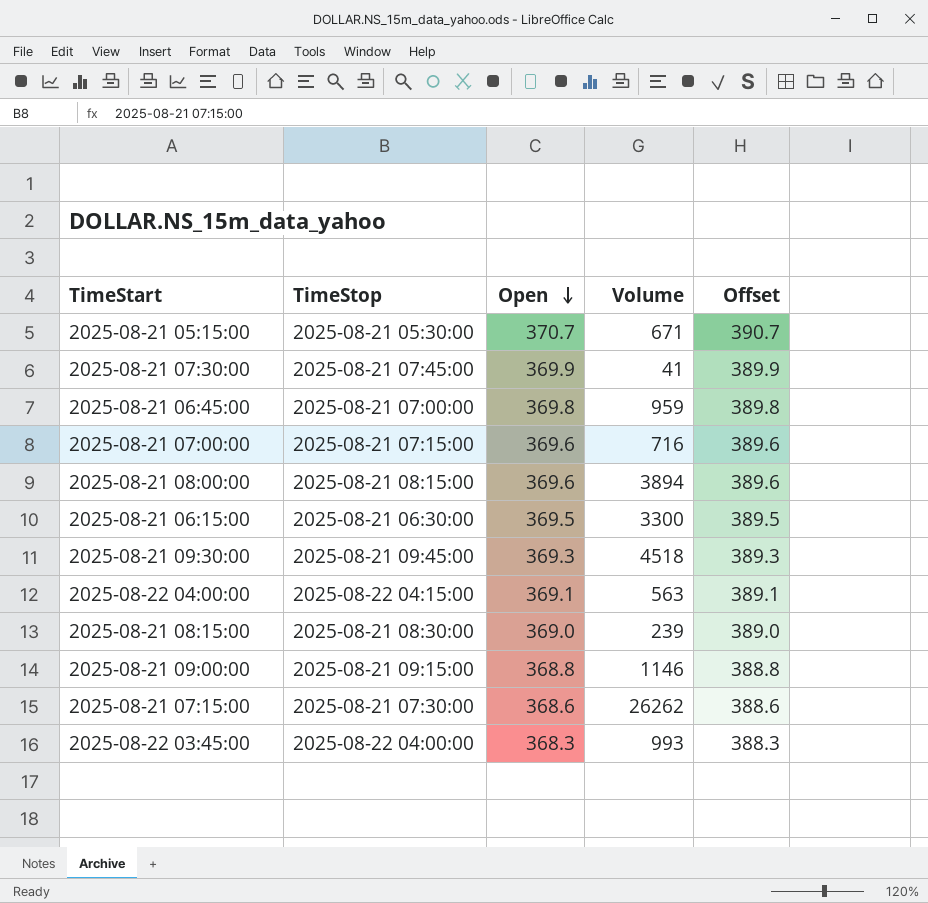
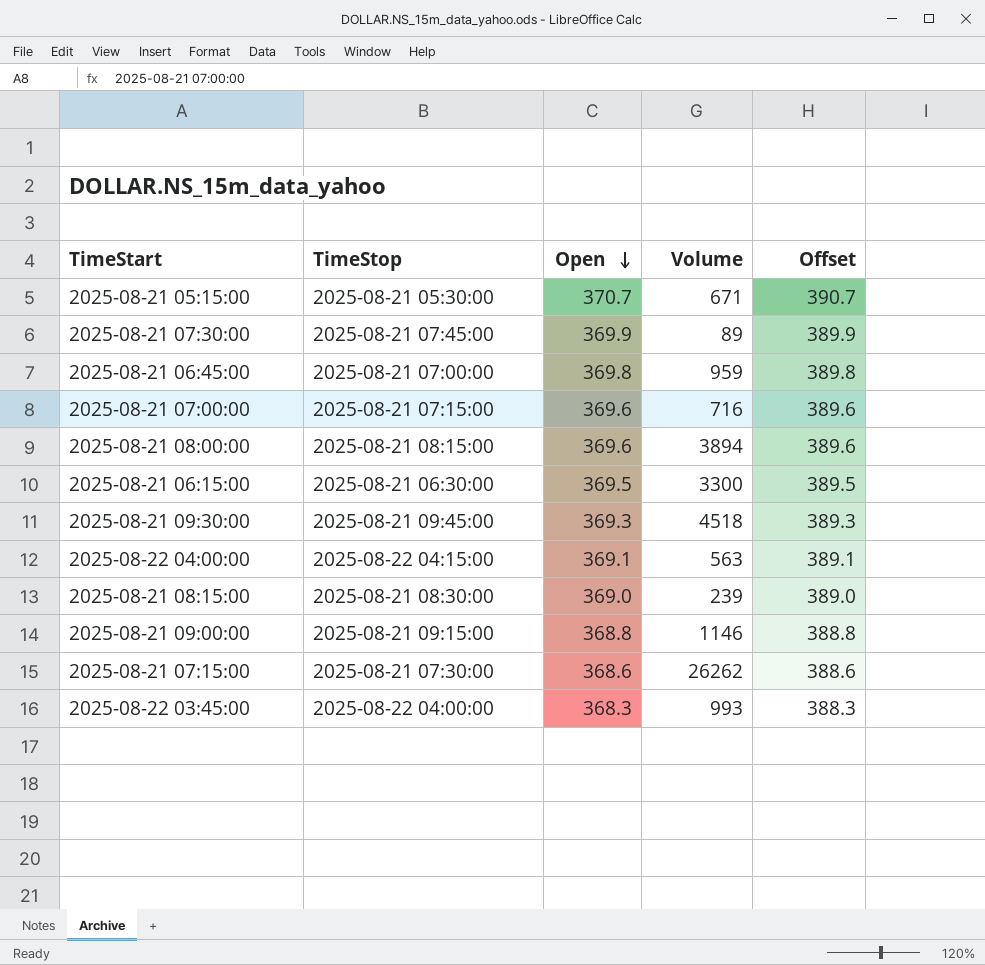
2025-08-21 07:30:00 | Volume: 41 -> 89

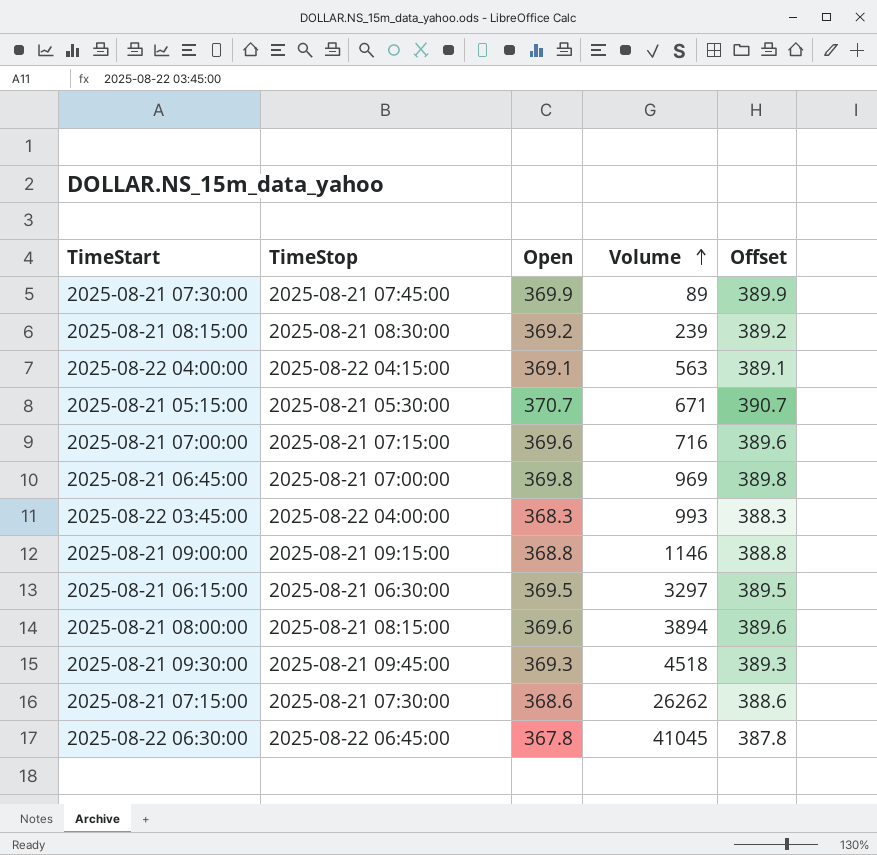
row order: Open descending -> Volume ascending
2025-08-21 08:15:00 | Open: 369.0 -> 369.2
2025-08-21 08:15:00 | Offset: 389.0 -> 389.2
2025-08-21 06:45:00 | Volume: 959 -> 969
2025-08-21 06:15:00 | Volume: 3300 -> 3297
row 2025-08-22 06:30:00: none -> 2025-08-22 06:45:00 | 367.8 | 41045 | 387.8

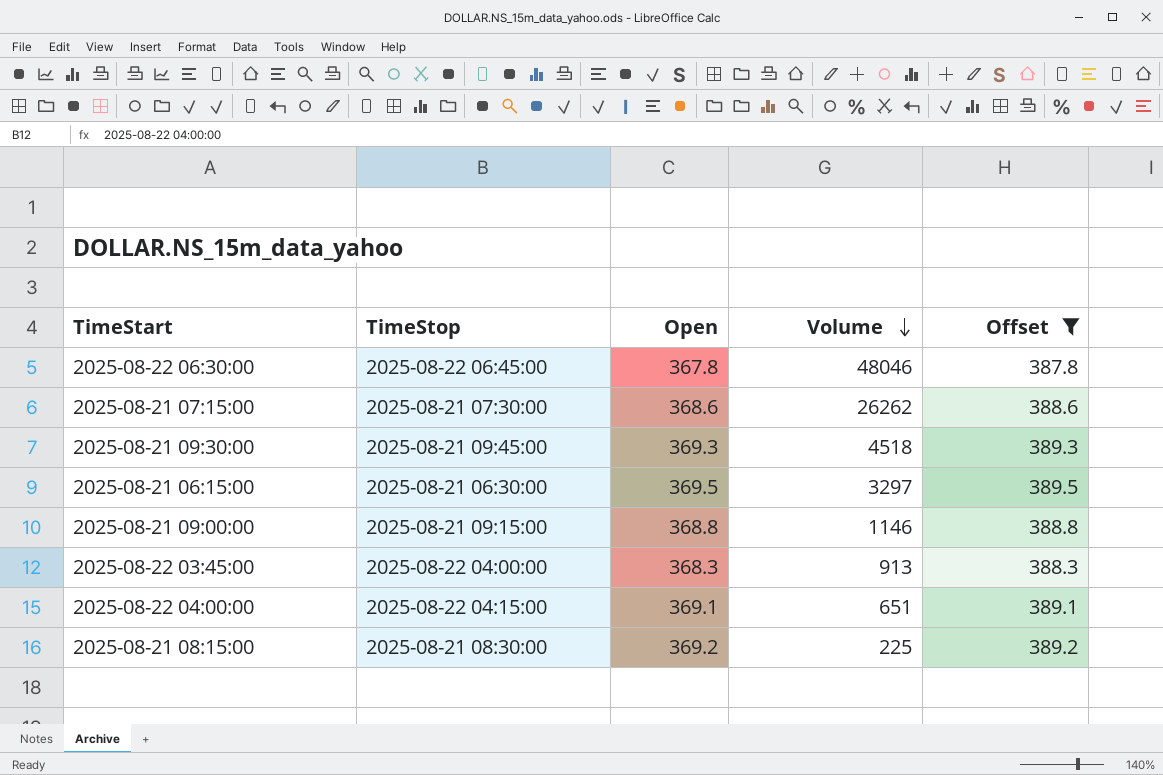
filter: none -> Offset <= 389.5
row order: Volume ascending -> Volume descending
2025-08-22 06:30:00 | Volume: 41045 -> 48046
2025-08-22 03:45:00 | Volume: 993 -> 913
2025-08-22 04:00:00 | Volume: 563 -> 651
2025-08-21 08:15:00 | Volume: 239 -> 225

